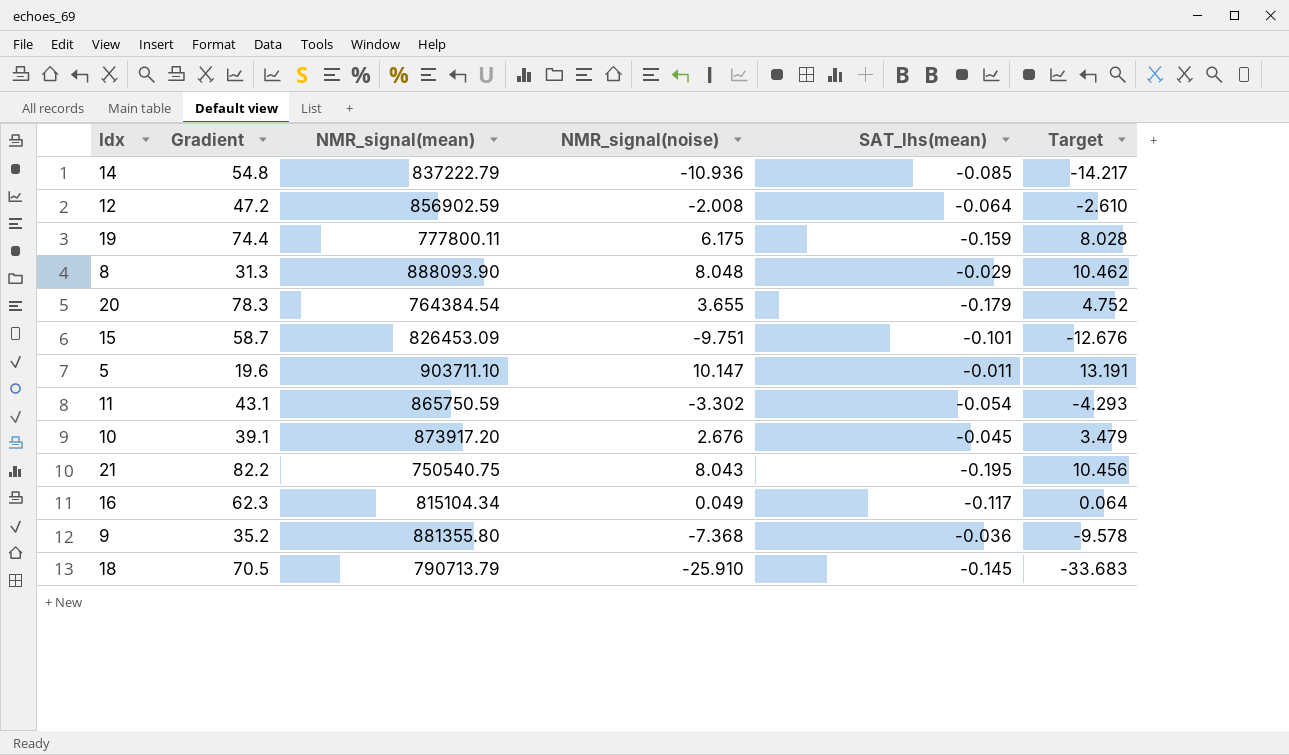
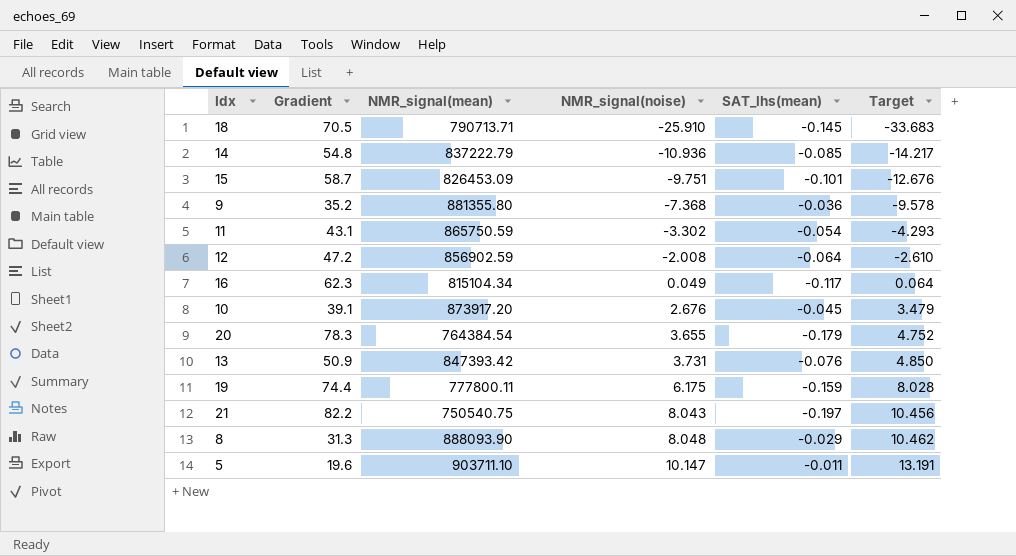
row order: none -> NMR_signal(noise) ascending
18 | NMR_signal(mean): 790713.79 -> 790713.71
row 13: none -> 50.9 | 847393.42 | 3.731 | -0.076 | 4.850
21 | SAT_lhs(mean): -0.195 -> -0.197

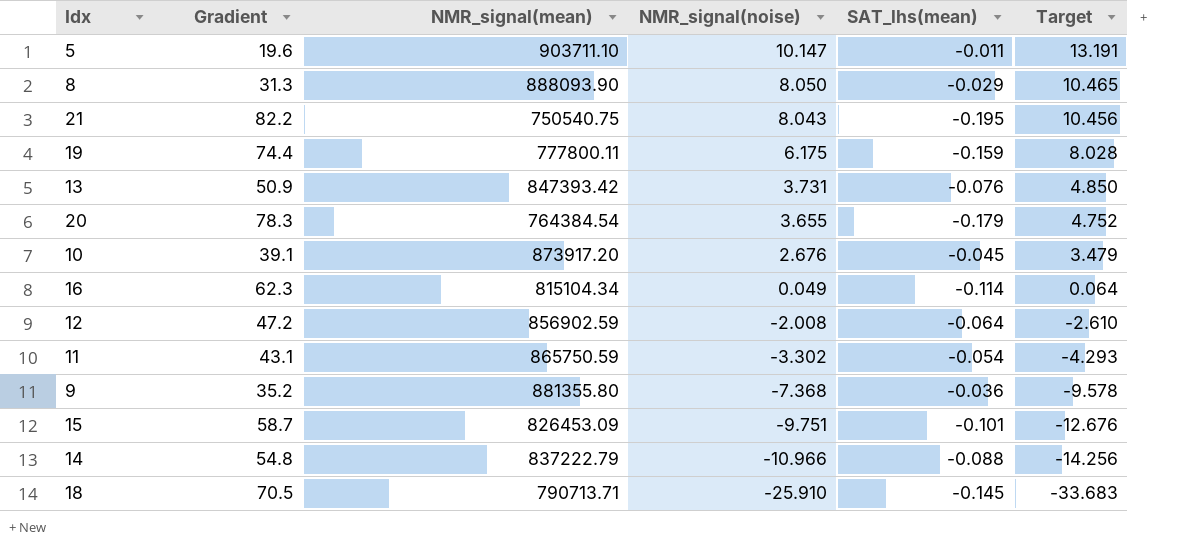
row order: NMR_signal(noise) ascending -> NMR_signal(noise) descending
8 | NMR_signal(noise): 8.048 -> 8.050
8 | Target: 10.462 -> 10.465
21 | SAT_lhs(mean): -0.197 -> -0.195
16 | SAT_lhs(mean): -0.117 -> -0.114
14 | NMR_signal(noise): -10.936 -> -10.966
14 | SAT_lhs(mean): -0.085 -> -0.088
14 | Target: -14.217 -> -14.256

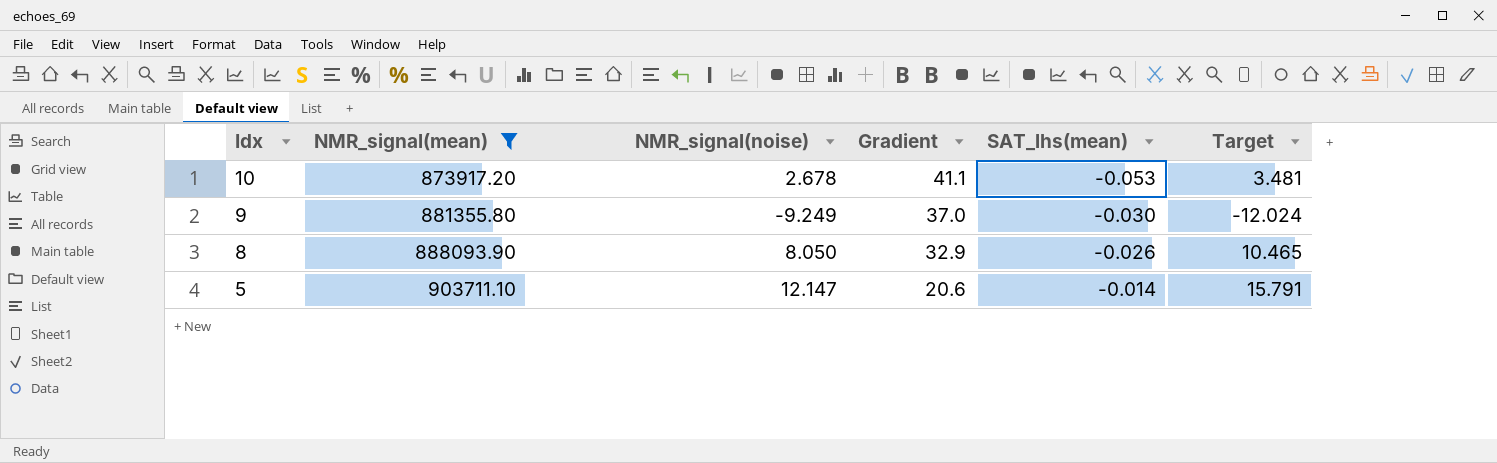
filter: none -> NMR_signal(mean) >= 873917.20
row order: NMR_signal(noise) descending -> Idx descending
column Gradient | position: 2 -> 4
10 | NMR_signal(noise): 2.676 -> 2.678
10 | Gradient: 39.1 -> 41.1
10 | SAT_lhs(mean): -0.045 -> -0.053
10 | Target: 3.479 -> 3.481
9 | NMR_signal(noise): -7.368 -> -9.249
9 | Gradient: 35.2 -> 37.0
9 | SAT_lhs(mean): -0.036 -> -0.030
9 | Target: -9.578 -> -12.024
8 | Gradient: 31.3 -> 32.9
8 | SAT_lhs(mean): -0.029 -> -0.026
5 | NMR_signal(noise): 10.147 -> 12.147
5 | Gradient: 19.6 -> 20.6
5 | SAT_lhs(mean): -0.011 -> -0.014
5 | Target: 13.191 -> 15.791

